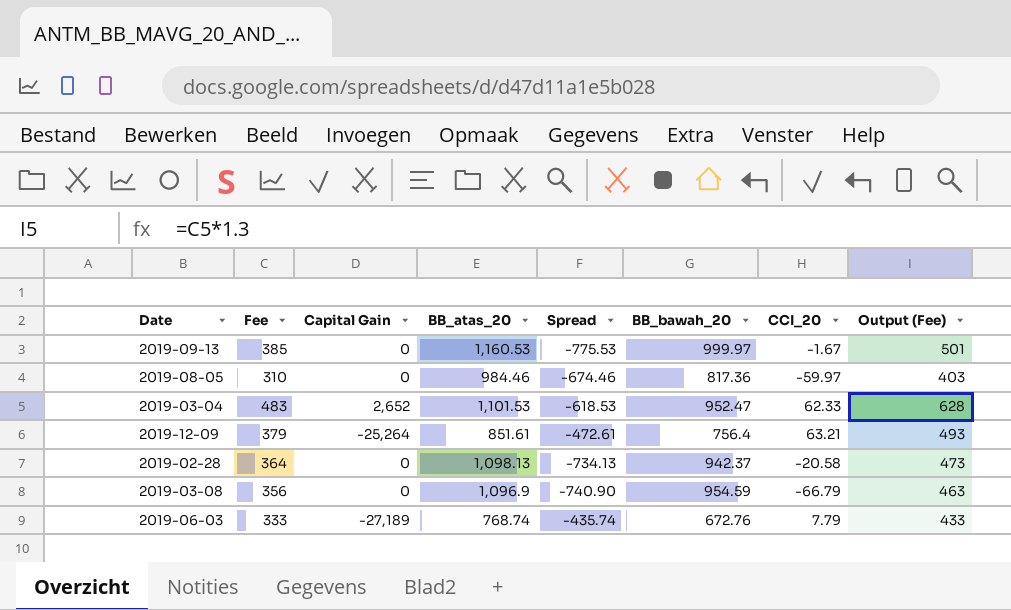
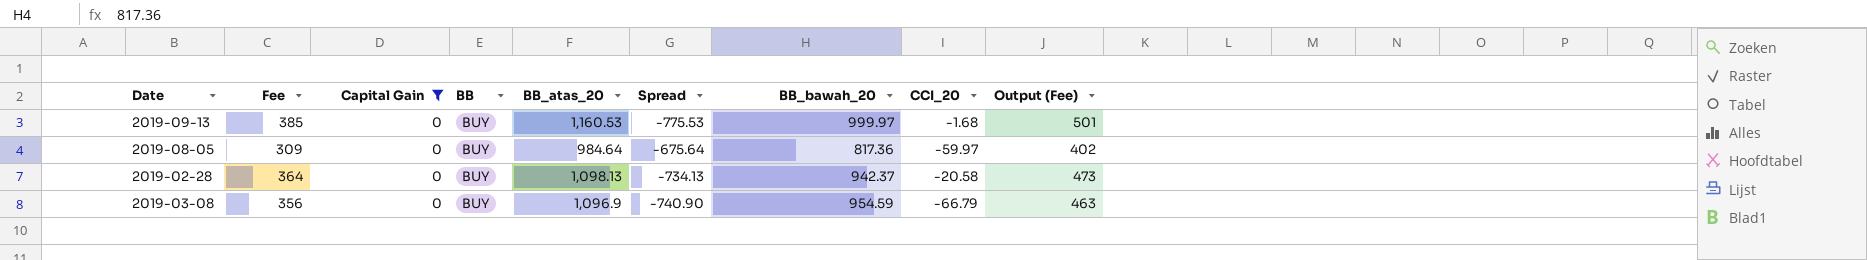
filter: none -> Capital Gain = 0
column BB | position: none -> 4
2019-09-13 | CCI_20: -1.67 -> -1.68
2019-08-05 | Fee: 310 -> 309
2019-08-05 | BB_atas_20: 984.46 -> 984.64
2019-08-05 | Spread: -674.46 -> -675.64
2019-08-05 | Output (Fee): 403 -> 402

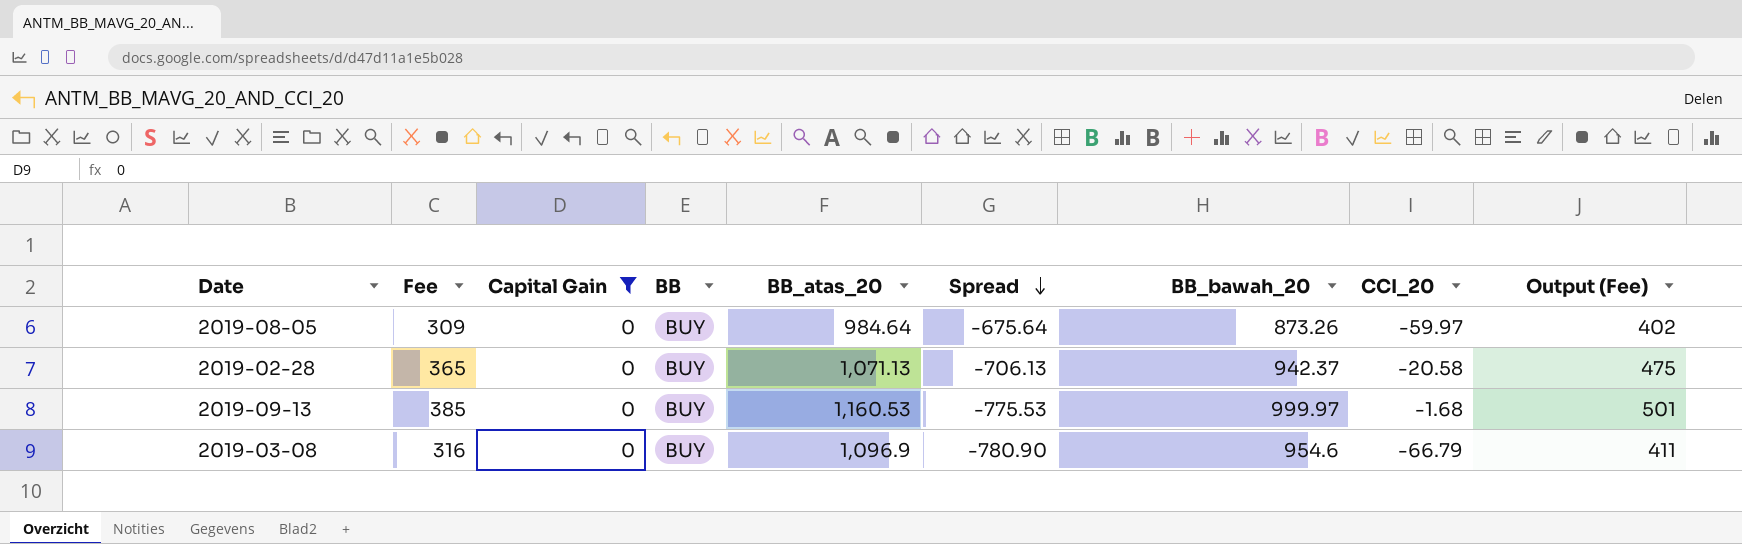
row order: none -> Spread descending
2019-08-05 | BB_bawah_20: 817.36 -> 873.26
2019-02-28 | Fee: 364 -> 365
2019-02-28 | BB_atas_20: 1,098.13 -> 1,071.13
2019-02-28 | Spread: -734.13 -> -706.13
2019-02-28 | Output (Fee): 473 -> 475
2019-03-08 | Fee: 356 -> 316
2019-03-08 | Spread: -740.90 -> -780.90
2019-03-08 | BB_bawah_20: 954.59 -> 954.6
2019-03-08 | Output (Fee): 463 -> 411

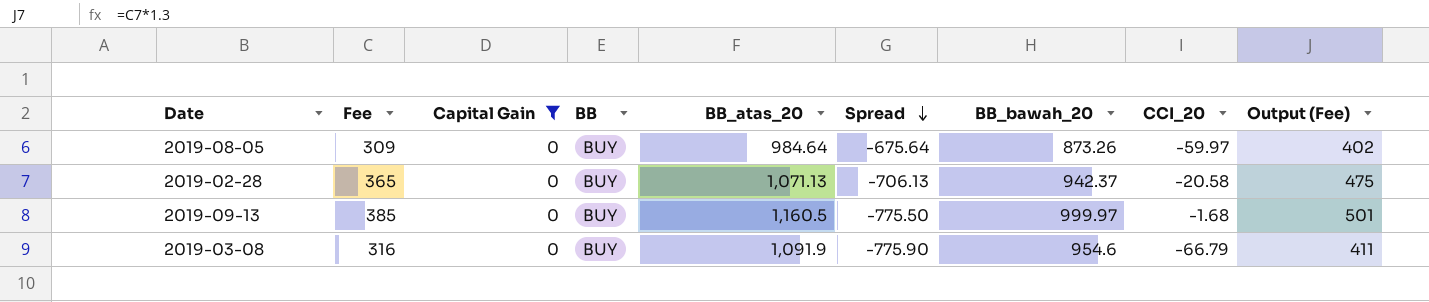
2019-09-13 | BB_atas_20: 1,160.53 -> 1,160.5
2019-09-13 | Spread: -775.53 -> -775.50
2019-03-08 | BB_atas_20: 1,096.9 -> 1,091.9
2019-03-08 | Spread: -780.90 -> -775.90

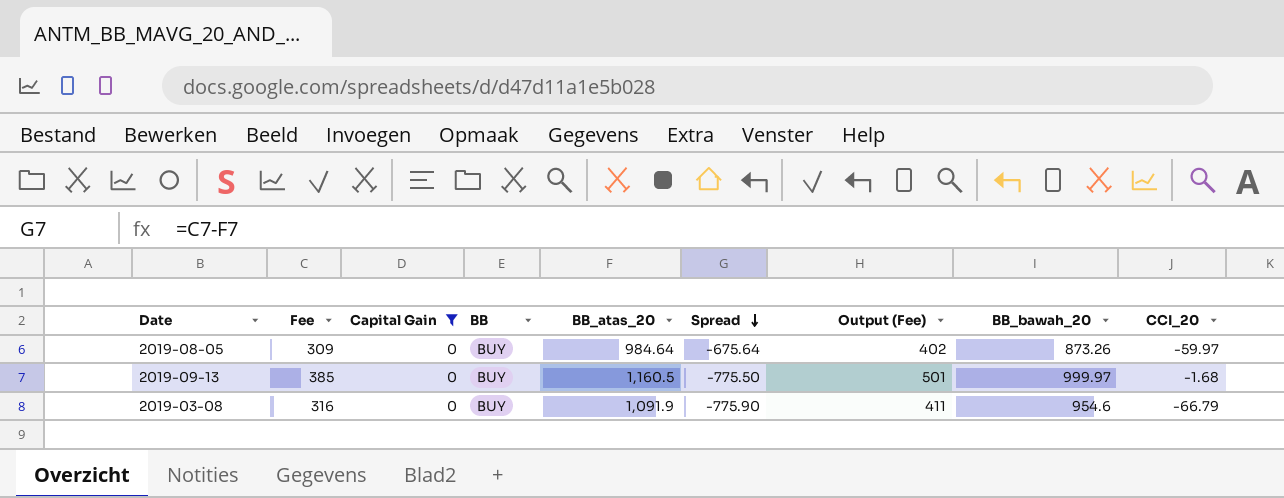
column Output (Fee) | position: 9 -> 7
row 2019-02-28: 365 | 0 | BUY | 1,071.13 | -706.13 | 942.37 | -20.58 | 475 -> none

